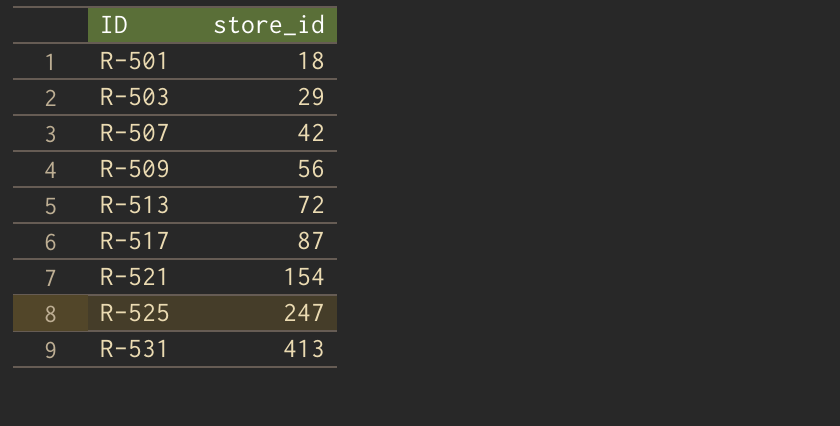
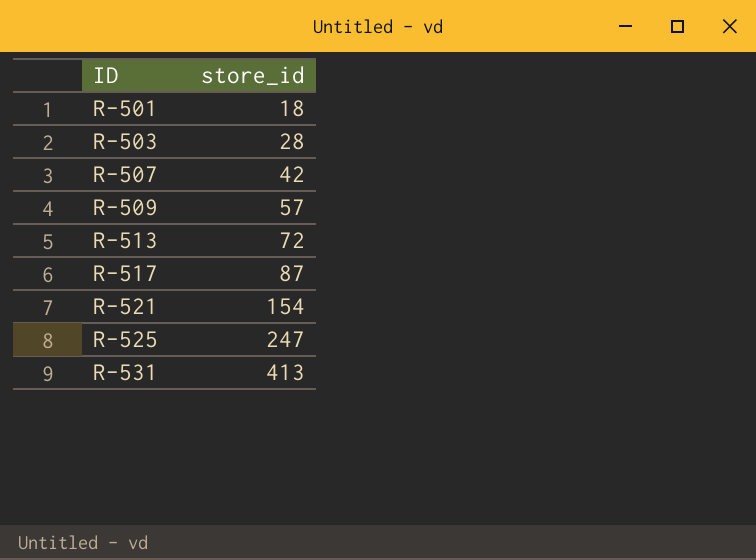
R-503 | store_id: 29 -> 28
R-509 | store_id: 56 -> 57

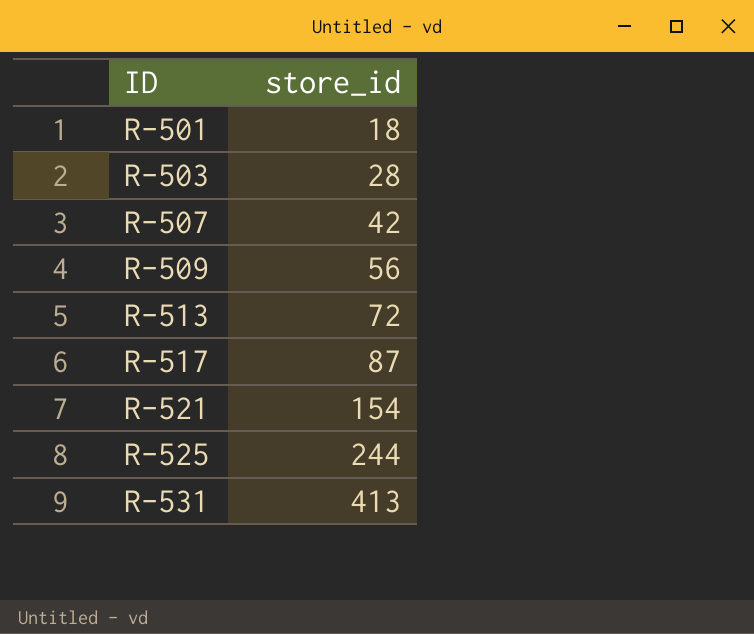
R-509 | store_id: 57 -> 56
R-525 | store_id: 247 -> 244

